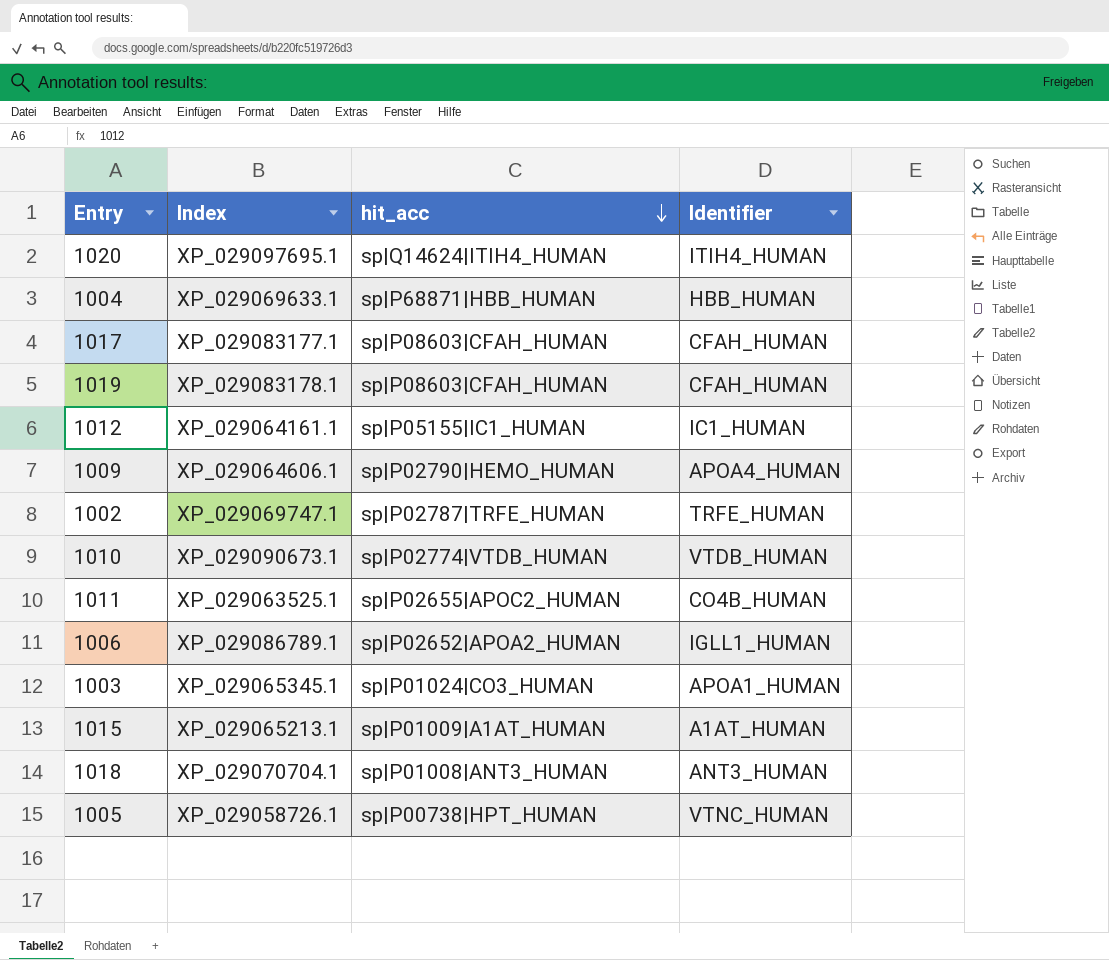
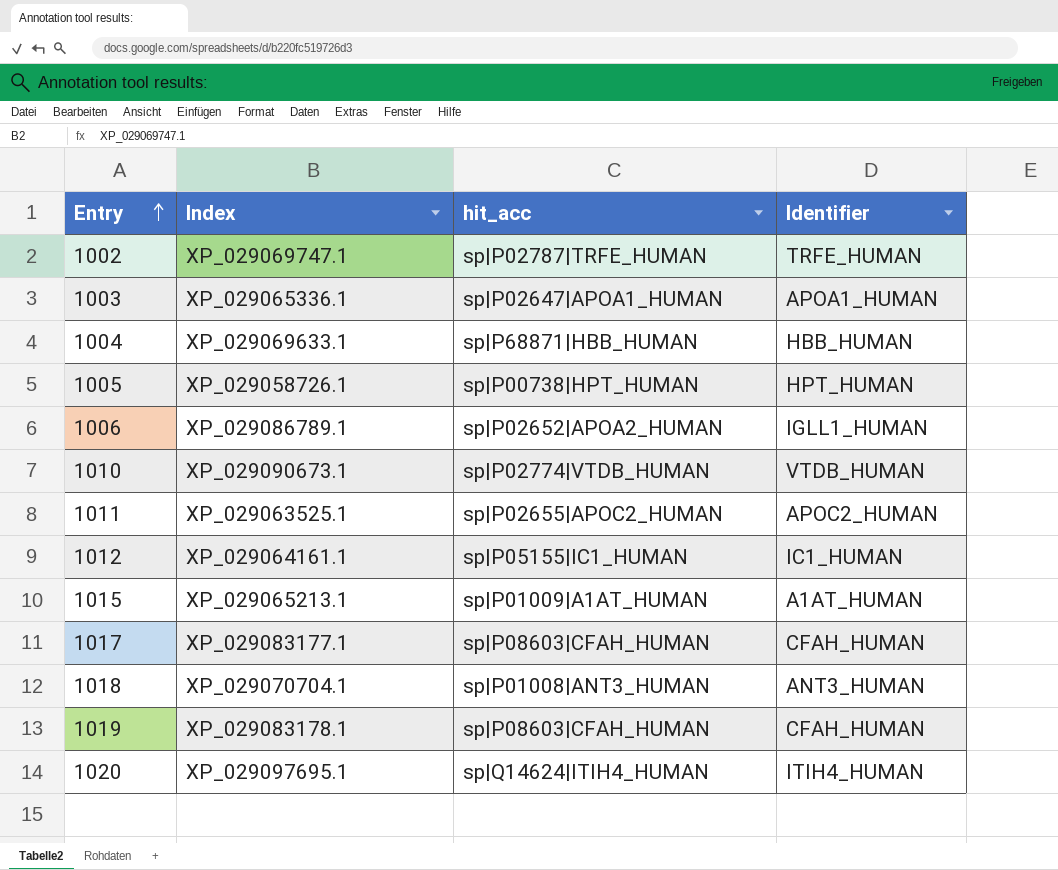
row order: hit_acc descending -> Entry ascending
row 1009: XP_029064606.1 | sp|P02790|HEMO_HUMAN | APOA4_HUMAN -> none
1003 | Index: XP_029065345.1 -> XP_029065336.1
1003 | hit_acc: sp|P01024|CO3_HUMAN -> sp|P02647|APOA1_HUMAN
1005 | Identifier: VTNC_HUMAN -> HPT_HUMAN
1011 | Identifier: CO4B_HUMAN -> APOC2_HUMAN

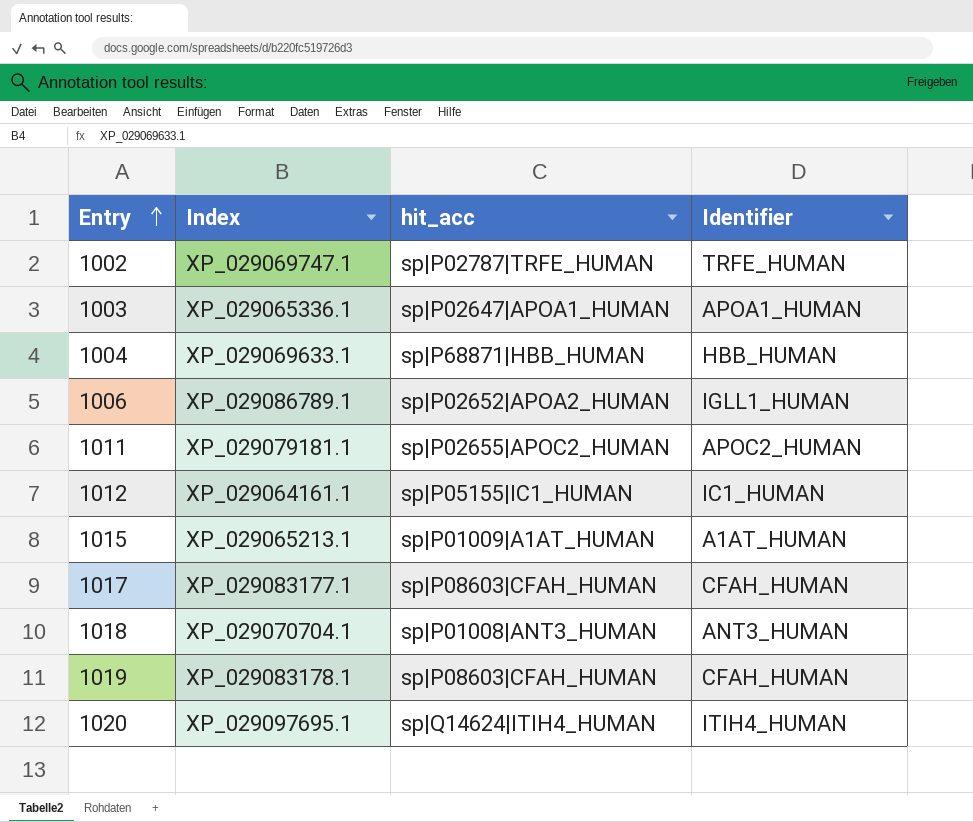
row 1005: XP_029058726.1 | sp|P00738|HPT_HUMAN | HPT_HUMAN -> none
row 1010: XP_029090673.1 | sp|P02774|VTDB_HUMAN | VTDB_HUMAN -> none
1011 | Index: XP_029063525.1 -> XP_029079181.1

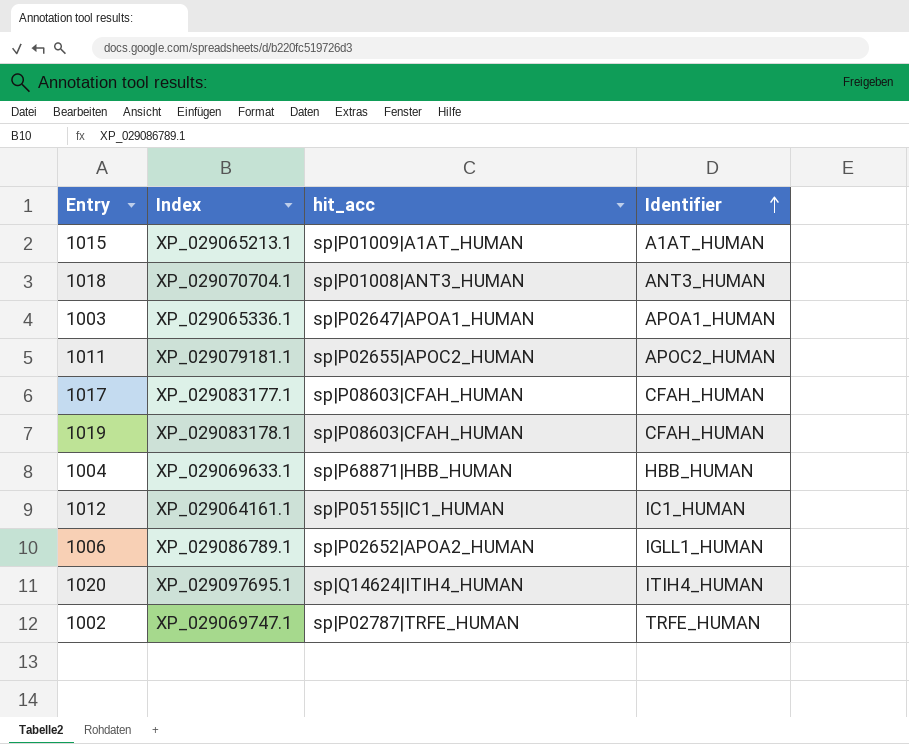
row order: Entry ascending -> Identifier ascending

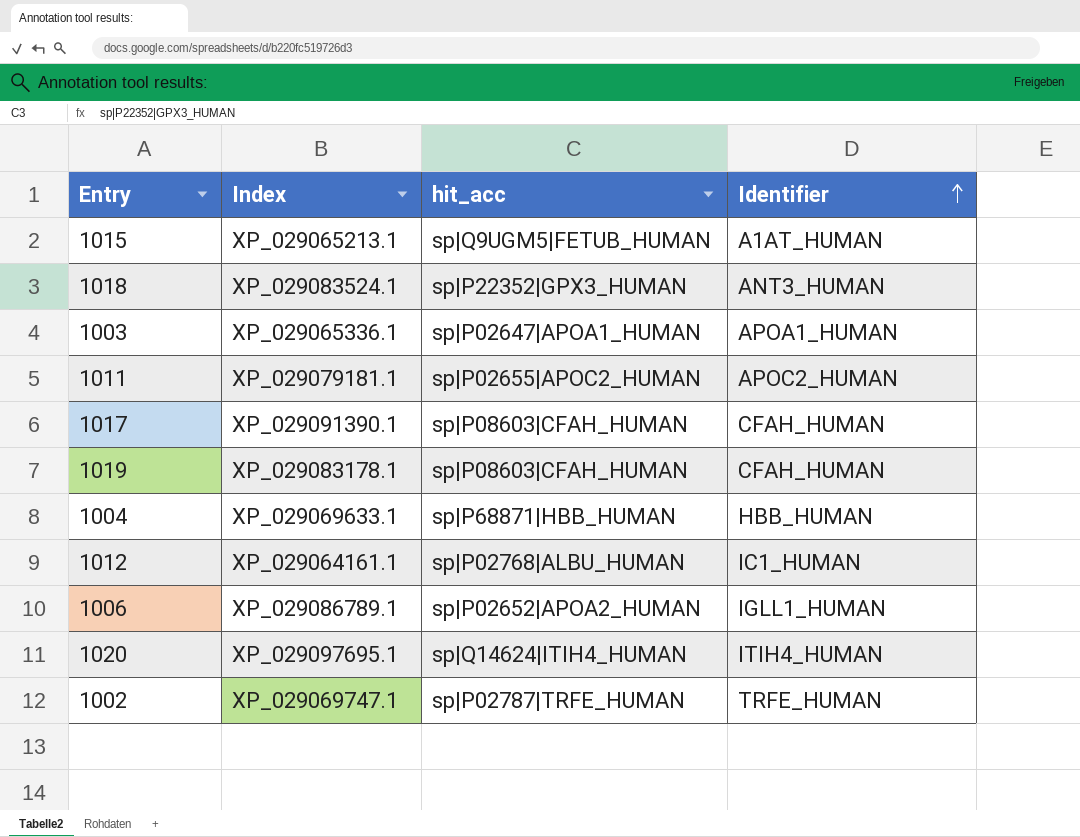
1015 | hit_acc: sp|P01009|A1AT_HUMAN -> sp|Q9UGM5|FETUB_HUMAN
1018 | Index: XP_029070704.1 -> XP_029083524.1
1018 | hit_acc: sp|P01008|ANT3_HUMAN -> sp|P22352|GPX3_HUMAN
1017 | Index: XP_029083177.1 -> XP_029091390.1
1012 | hit_acc: sp|P05155|IC1_HUMAN -> sp|P02768|ALBU_HUMAN

